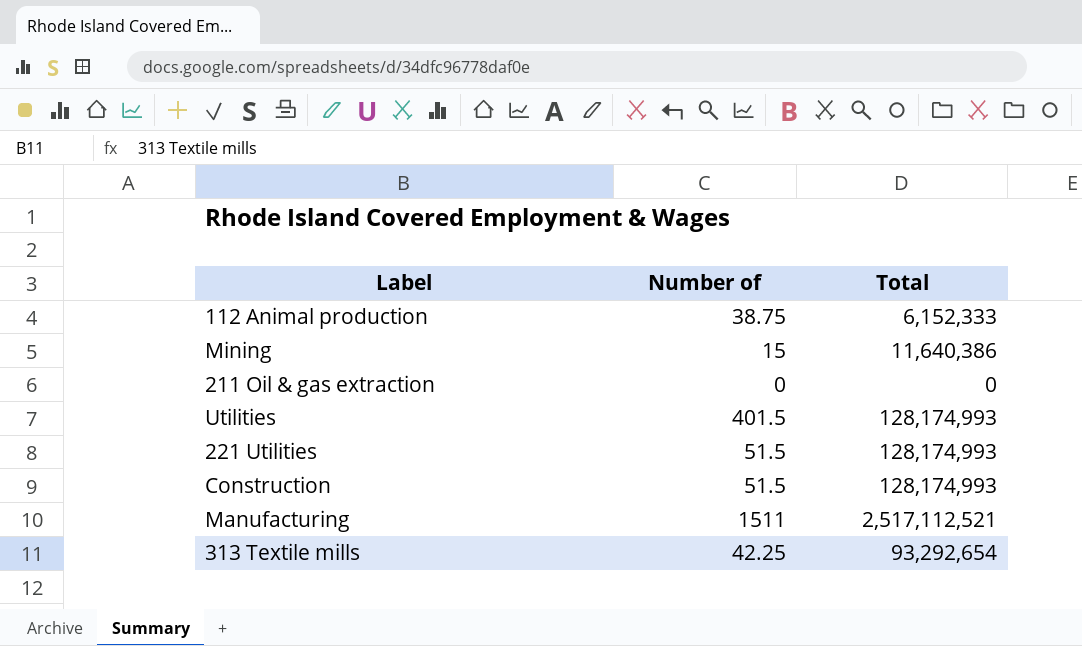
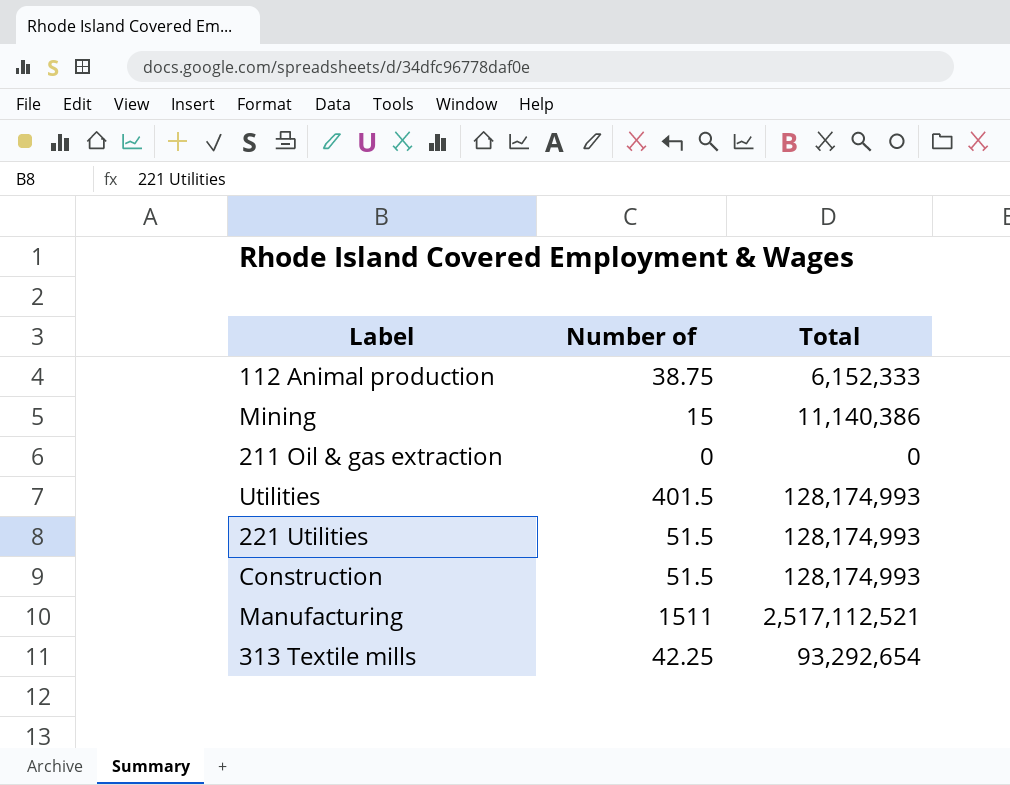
Mining | Total: 11,640,386 -> 11,140,386

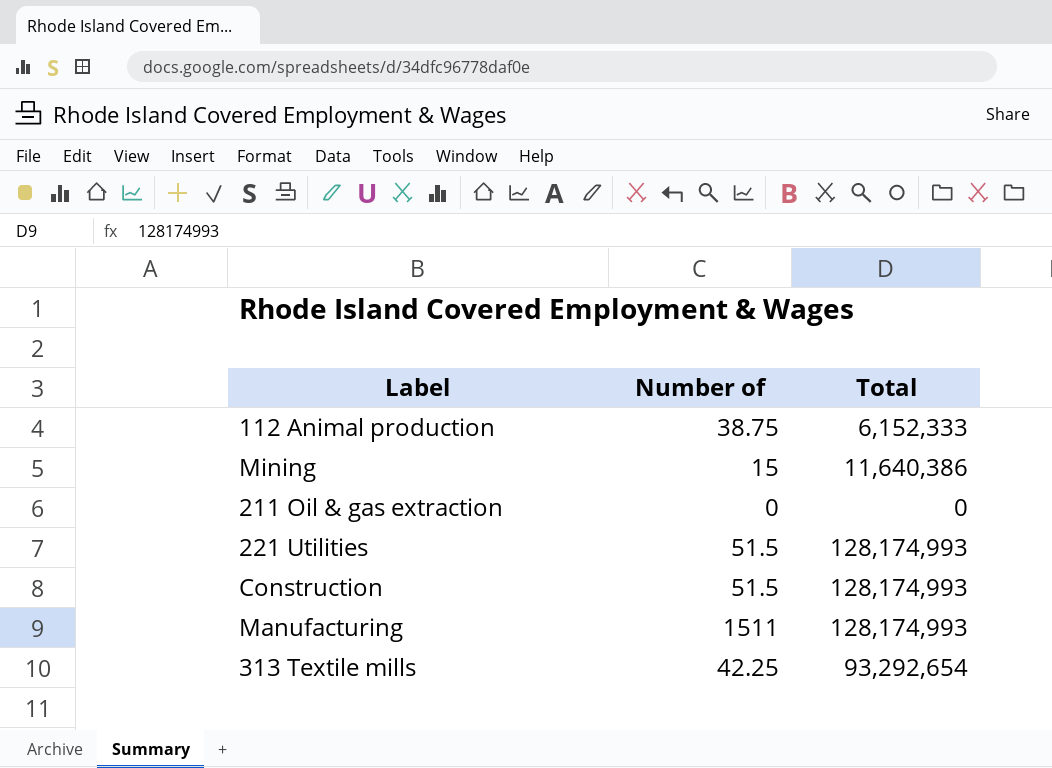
row Utilities: 401.5 | 128,174,993 -> none
Mining | Total: 11,140,386 -> 11,640,386
Manufacturing | Total: 2,517,112,521 -> 128,174,993

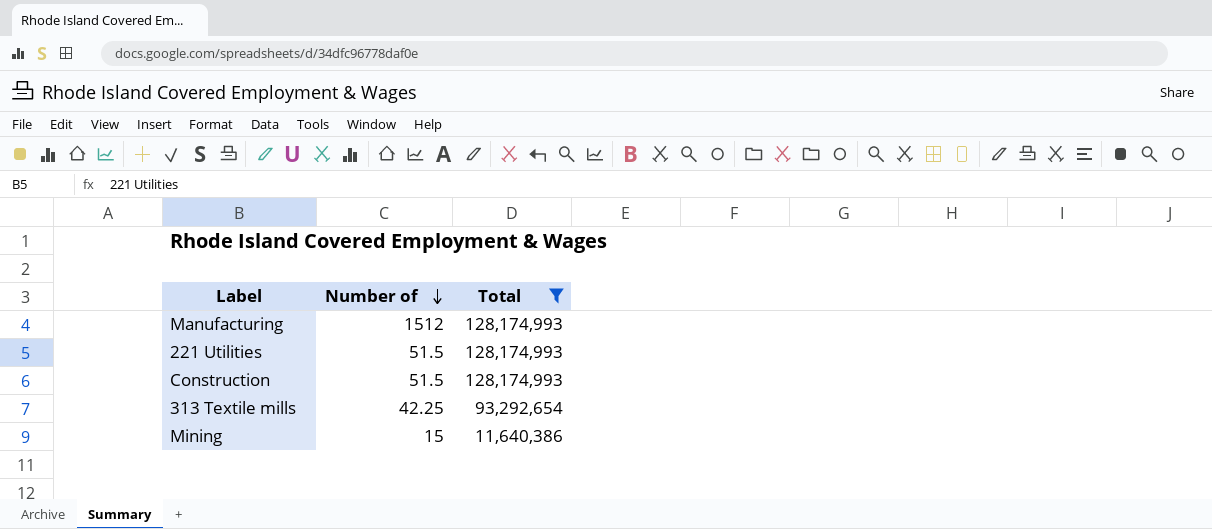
filter: none -> Total >= 11,640,386
row order: none -> Number of descending
Manufacturing | Number of: 1511 -> 1512

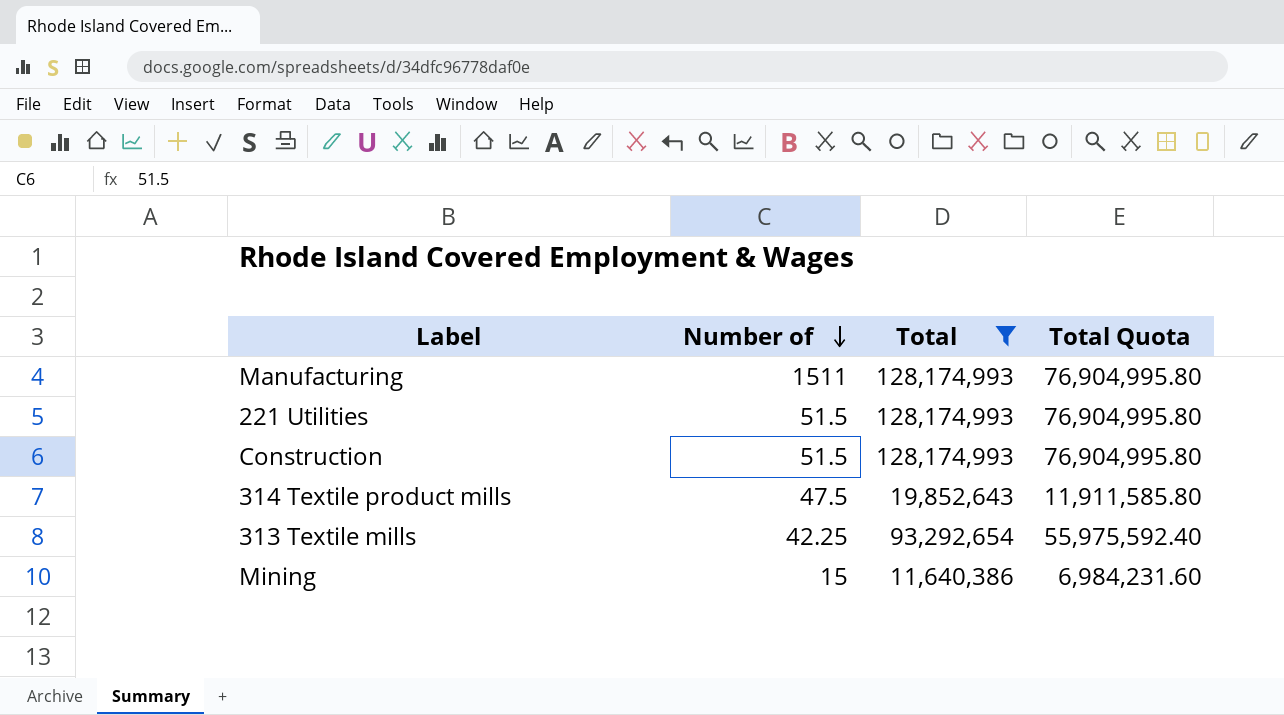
column Total Quota | formula: none -> [Total] * 0.6
Manufacturing | Number of: 1512 -> 1511
row 314 Textile product mills: none -> 47.5 | 19,852,643 | 11,911,585.80

